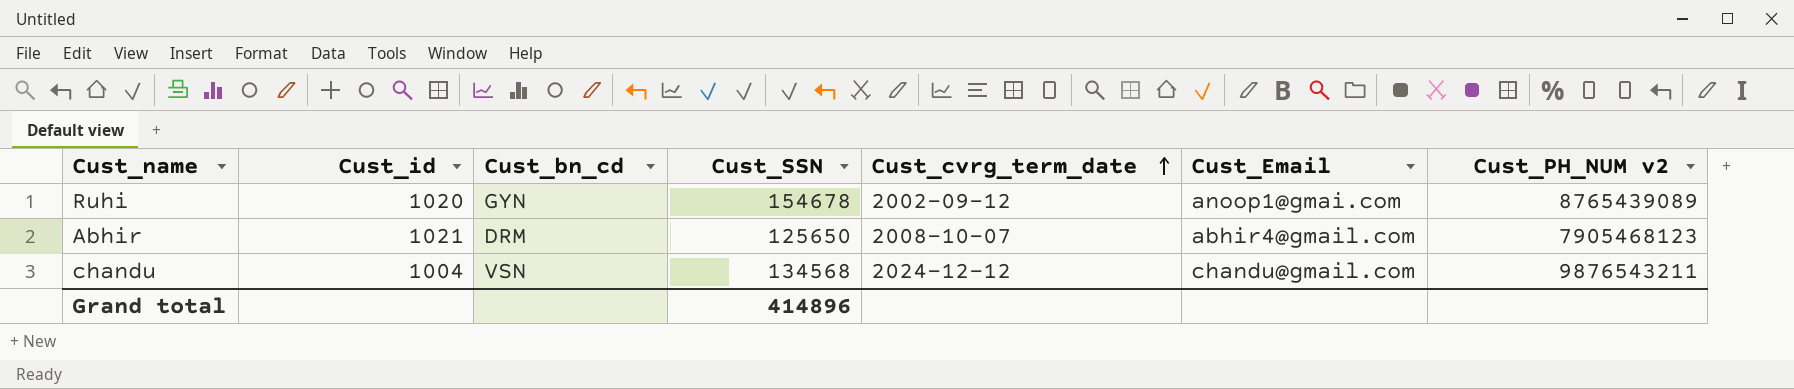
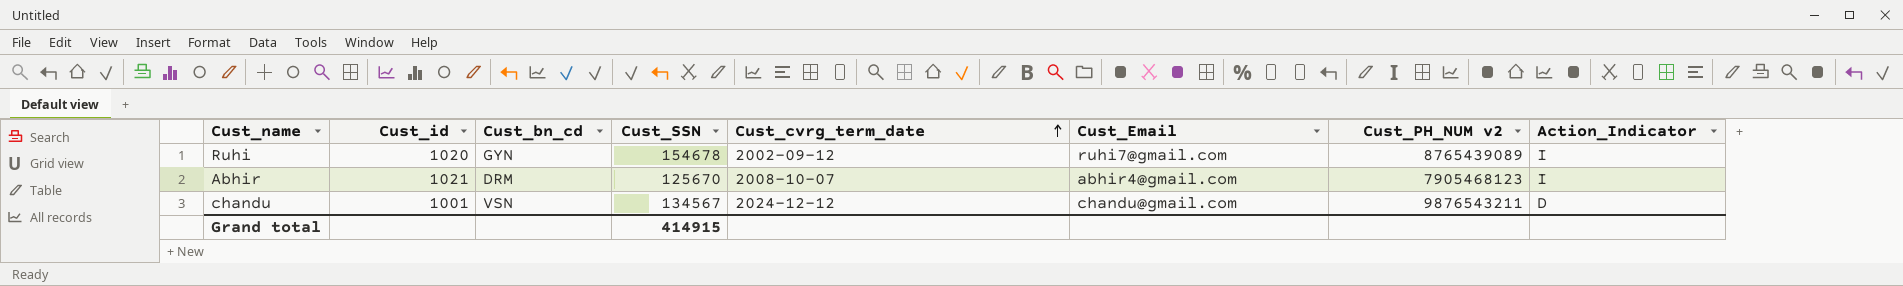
column Action_Indicator | position: none -> 8
Ruhi | Cust_Email: anoop1@gmai.com -> ruhi7@gmail.com
Abhir | Cust_SSN: 125650 -> 125670
chandu | Cust_id: 1004 -> 1001
chandu | Cust_SSN: 134568 -> 134567
Grand total | Cust_SSN: 414896 -> 414915

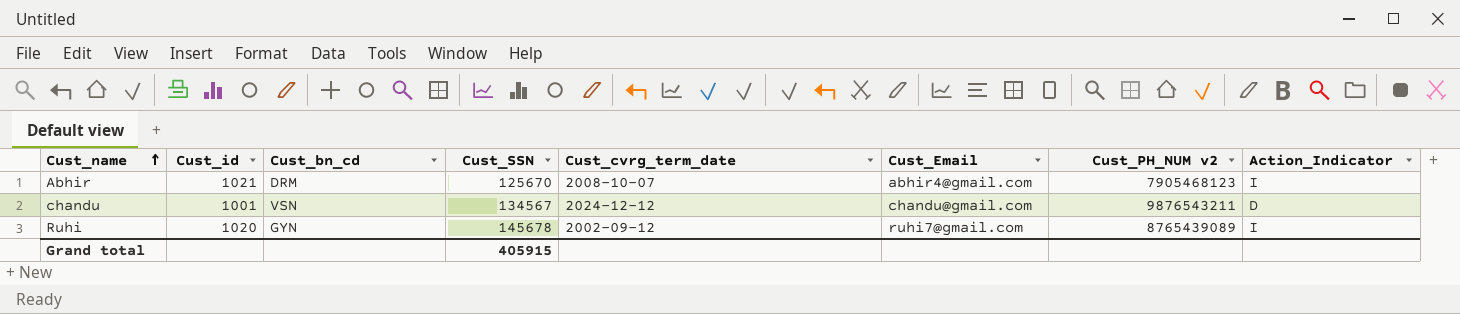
row order: Cust_cvrg_term_date ascending -> Cust_name ascending
Ruhi | Cust_SSN: 154678 -> 145678
Grand total | Cust_SSN: 414915 -> 405915

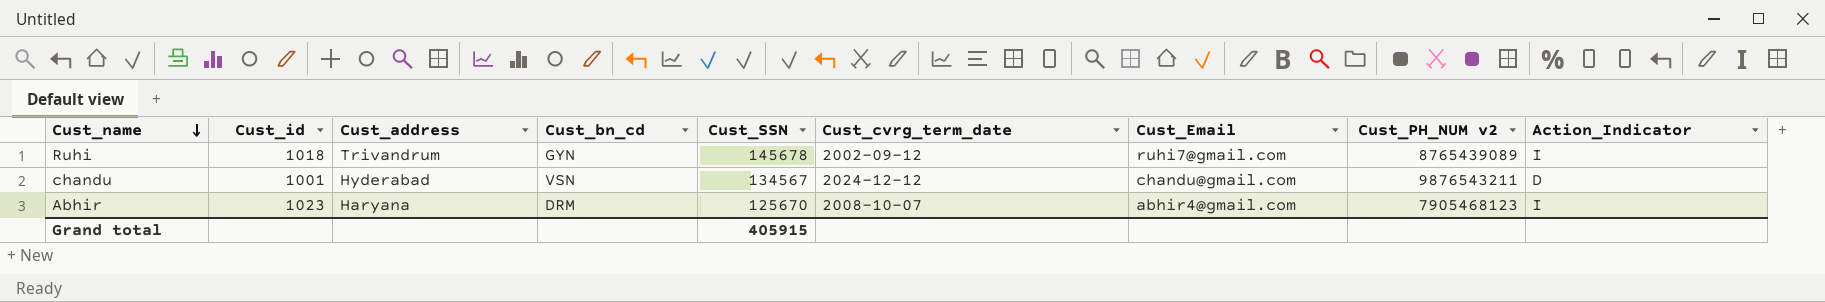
row order: Cust_name ascending -> Cust_name descending
column Cust_address | position: none -> 3
Ruhi | Cust_id: 1020 -> 1018
Abhir | Cust_id: 1021 -> 1023

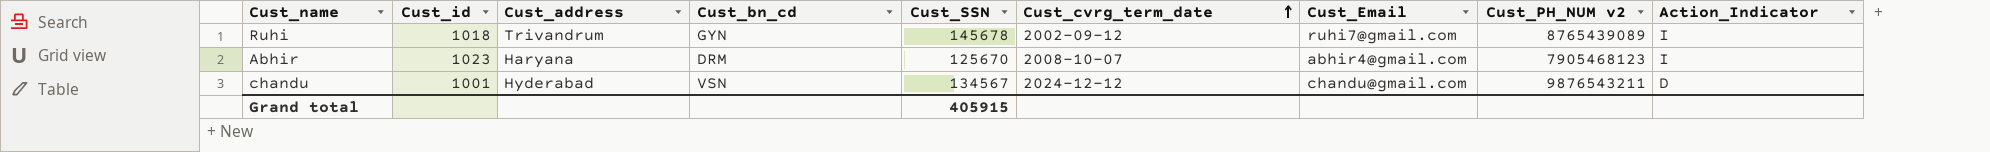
row order: Cust_name descending -> Cust_cvrg_term_date ascending

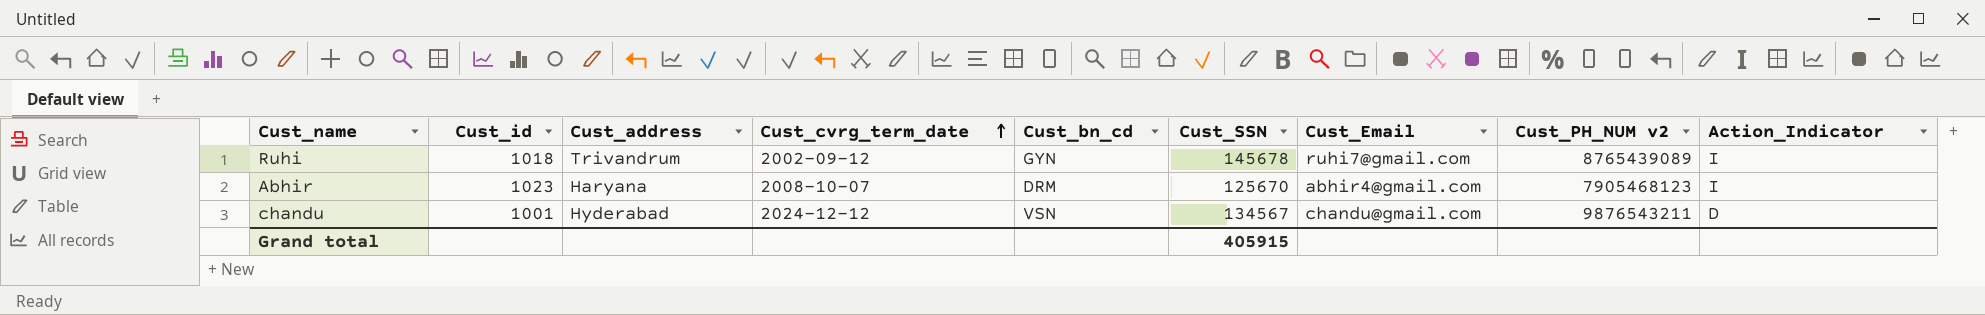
column Cust_cvrg_term_date | position: 6 -> 4

